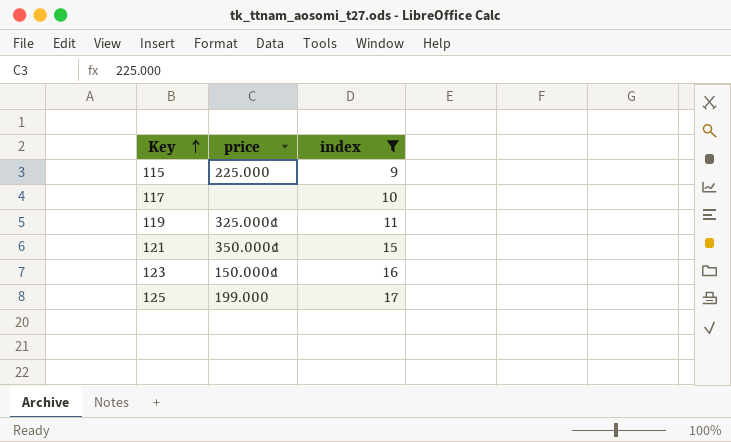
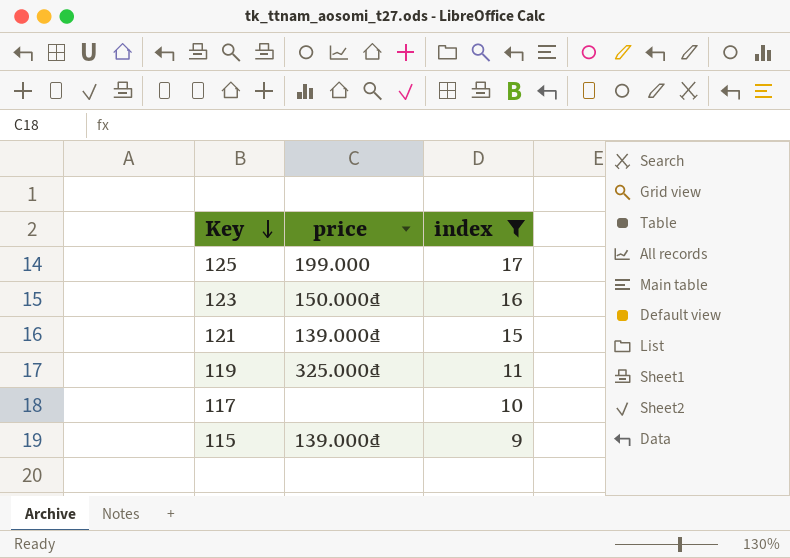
row order: Key ascending -> Key descending
121 | price: 350.000₫ -> 139.000₫
115 | price: 225.000 -> 139.000₫

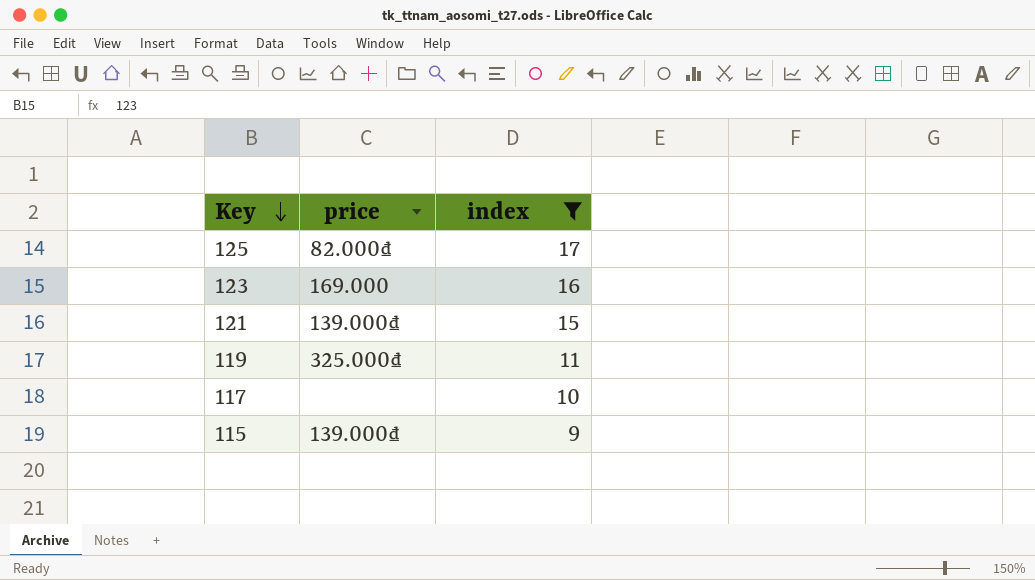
125 | price: 199.000 -> 82.000₫
123 | price: 150.000₫ -> 169.000

